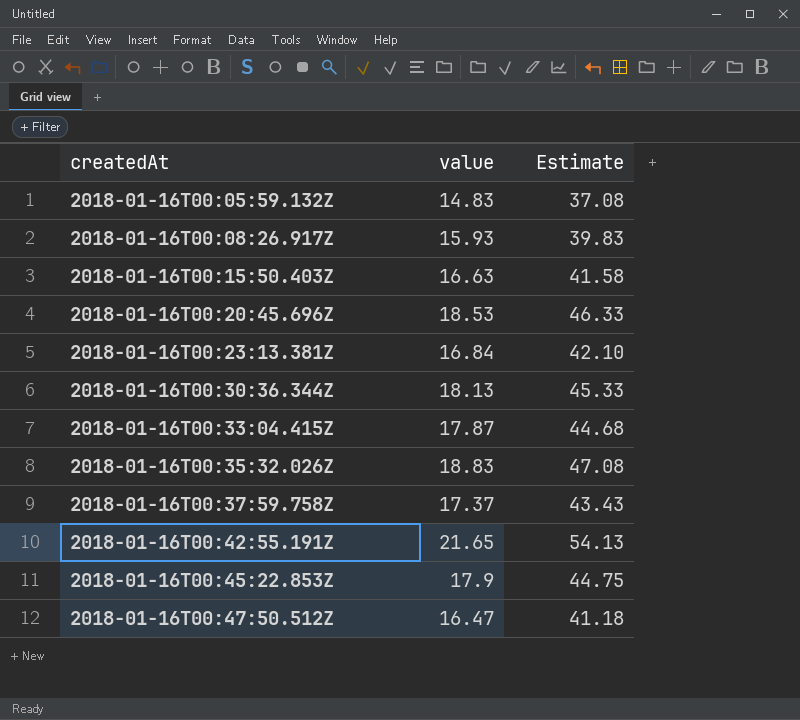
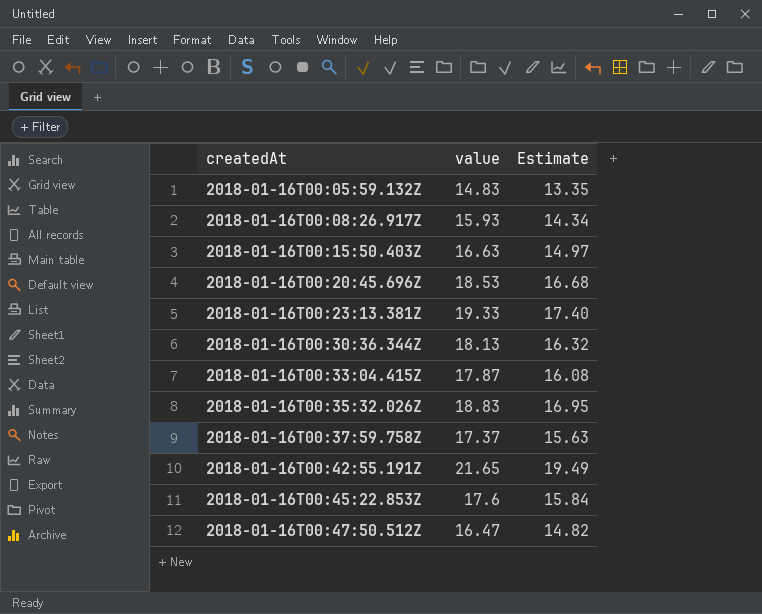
column Estimate | formula: [value] * 2.5 -> [value] * 0.9
2018-01-16T00:23:13.381Z | value: 16.84 -> 19.33
2018-01-16T00:45:22.853Z | value: 17.9 -> 17.6

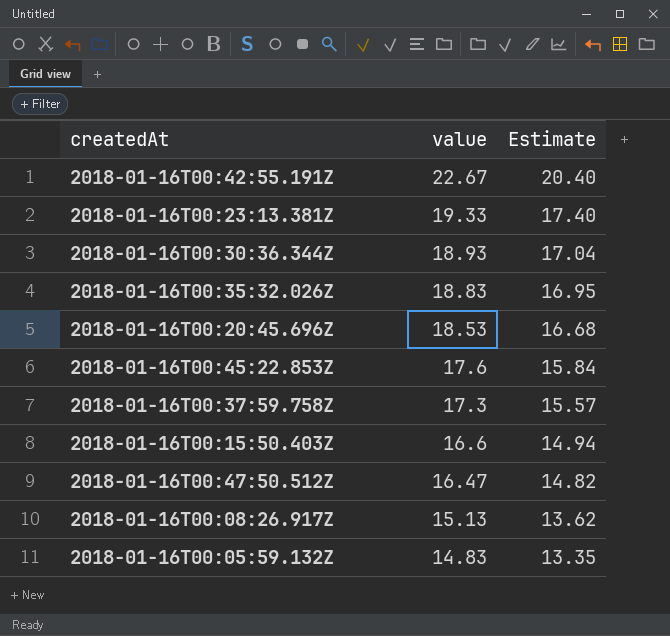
row order: createdAt ascending -> value descending
row 2018-01-16T00:33:04.415Z: 17.87 | 16.08 -> none
2018-01-16T00:42:55.191Z | value: 21.65 -> 22.67
2018-01-16T00:42:55.191Z | Estimate: 19.49 -> 20.40
2018-01-16T00:30:36.344Z | value: 18.13 -> 18.93
2018-01-16T00:30:36.344Z | Estimate: 16.32 -> 17.04
2018-01-16T00:37:59.758Z | value: 17.37 -> 17.3
2018-01-16T00:37:59.758Z | Estimate: 15.63 -> 15.57
2018-01-16T00:15:50.403Z | value: 16.63 -> 16.6
2018-01-16T00:15:50.403Z | Estimate: 14.97 -> 14.94
2018-01-16T00:08:26.917Z | value: 15.93 -> 15.13
2018-01-16T00:08:26.917Z | Estimate: 14.34 -> 13.62

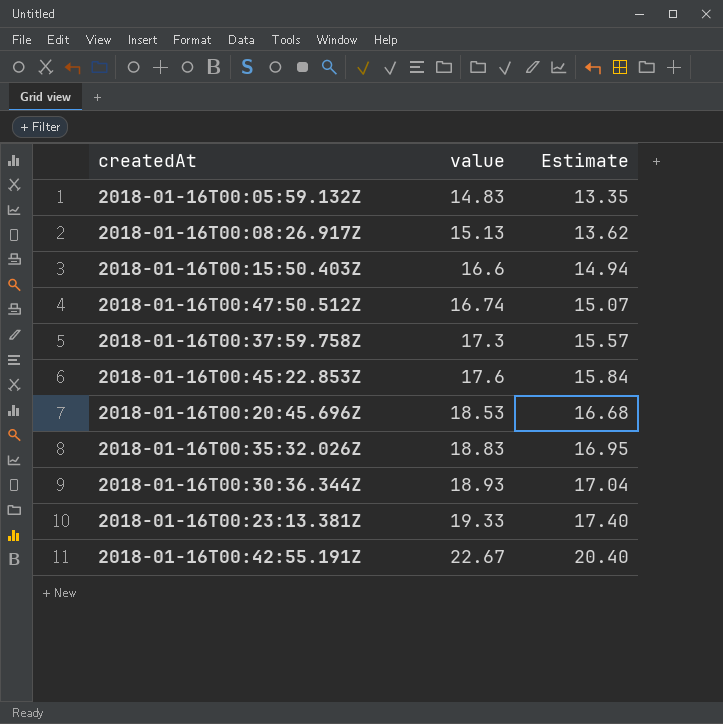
row order: value descending -> value ascending
2018-01-16T00:47:50.512Z | value: 16.47 -> 16.74
2018-01-16T00:47:50.512Z | Estimate: 14.82 -> 15.07

